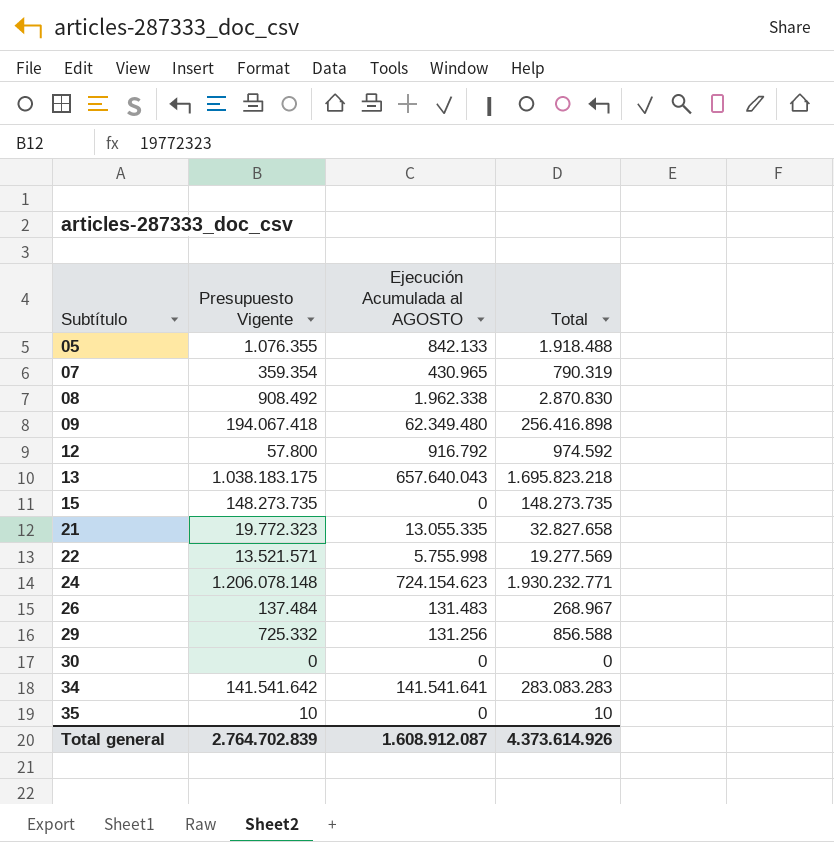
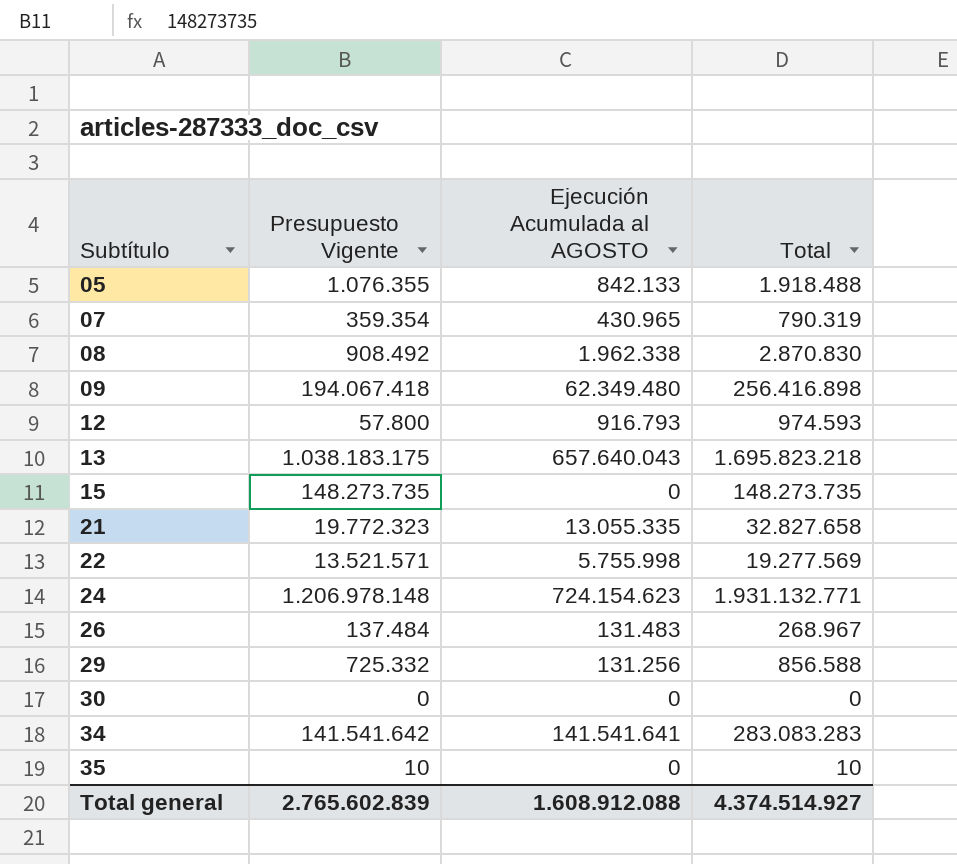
12 | Ejecución Acumulada al AGOSTO: 916.792 -> 916.793
12 | Total: 974.592 -> 974.593
24 | Presupuesto Vigente: 1.206.078.148 -> 1.206.978.148
24 | Total: 1.930.232.771 -> 1.931.132.771
Total general | Presupuesto Vigente: 2.764.702.839 -> 2.765.602.839
Total general | Ejecución Acumulada al AGOSTO: 1.608.912.087 -> 1.608.912.088
Total general | Total: 4.373.614.926 -> 4.374.514.927

